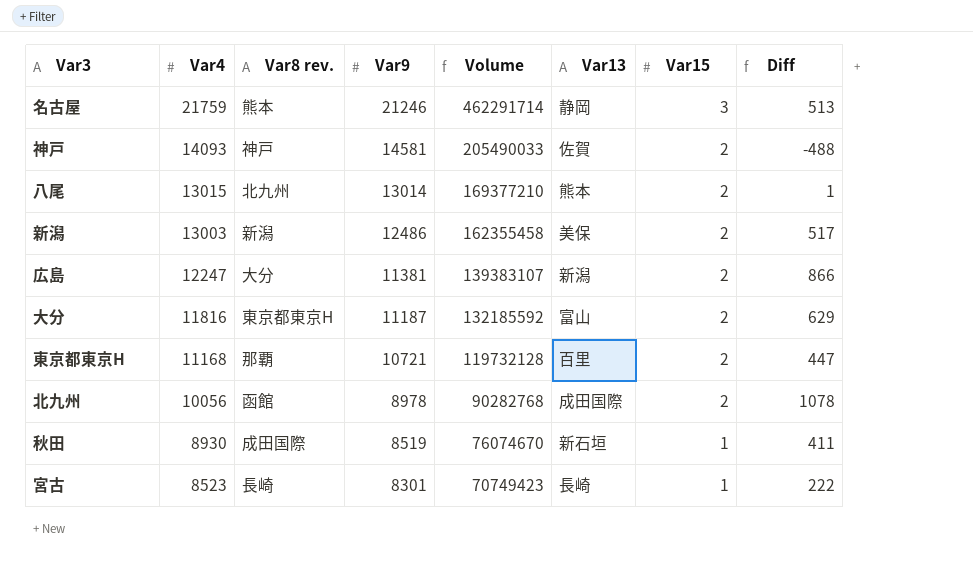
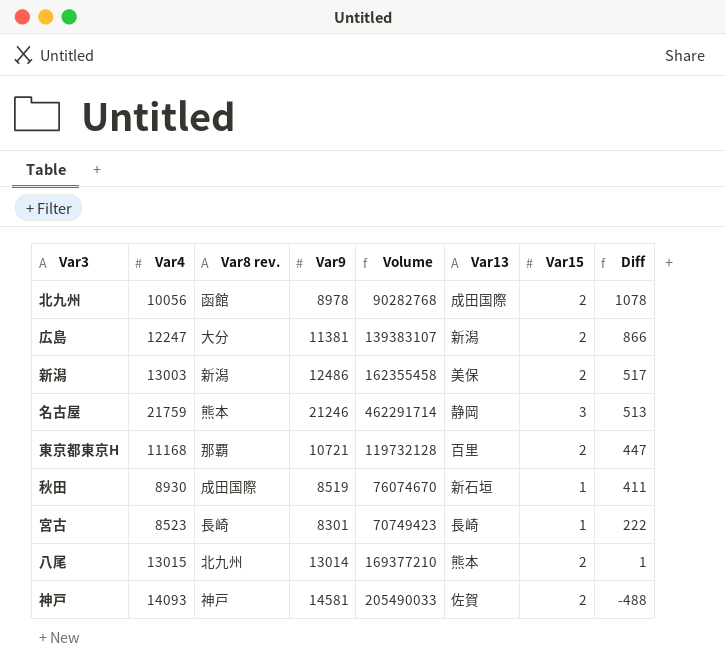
row order: Var4 descending -> Diff descending
row 大分: 11816 | 東京都東京H | 11187 | 132185592 | 富山 | 2 | 629 -> none

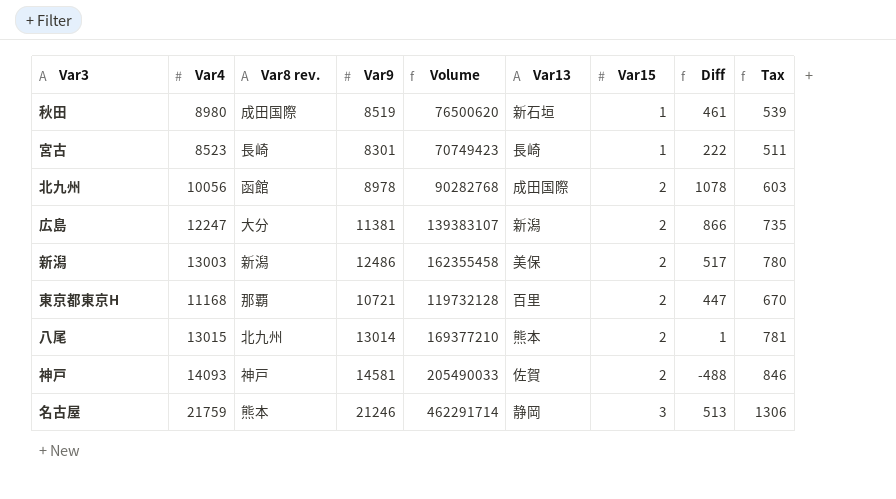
row order: Diff descending -> Var15 ascending
column Tax | formula: none -> [Var4] * 0.06
秋田 | Var4: 8930 -> 8980
秋田 | Volume: 76074670 -> 76500620
秋田 | Diff: 411 -> 461

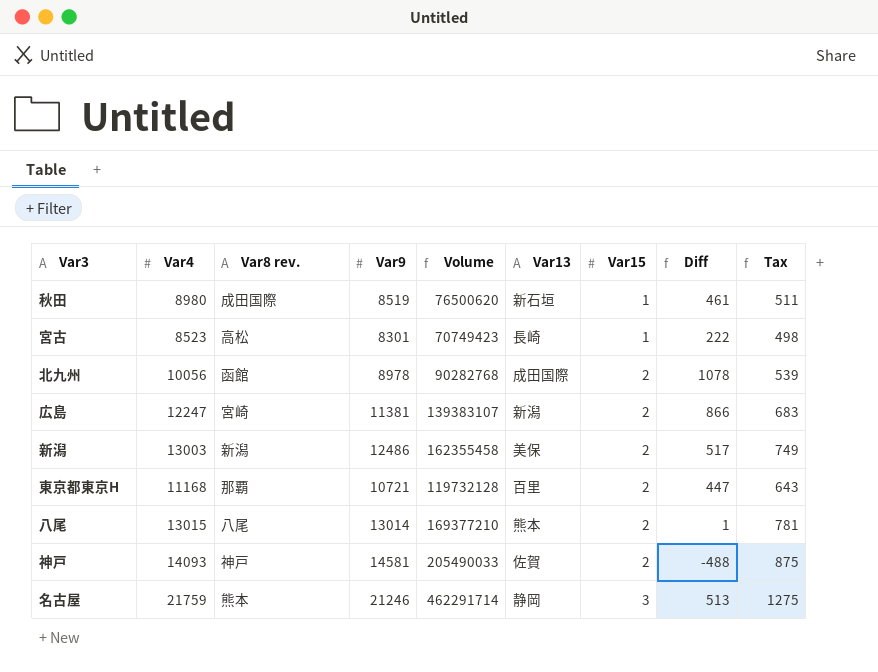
column Tax | formula: [Var4] * 0.06 -> [Var9] * 0.06
宮古 | Var8 rev.: 長崎 -> 高松
広島 | Var8 rev.: 大分 -> 宮崎
八尾 | Var8 rev.: 北九州 -> 八尾

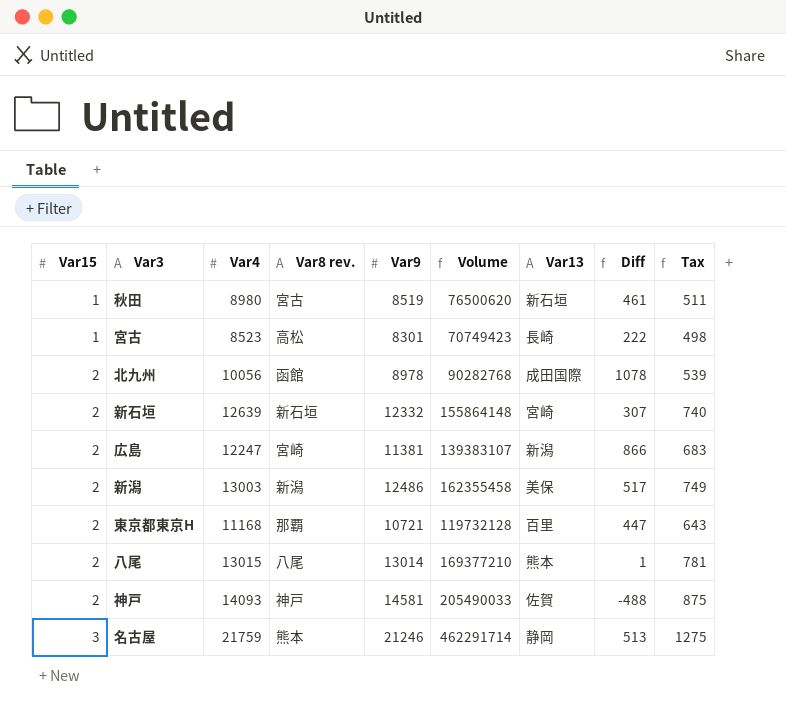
column Var15 | position: 7 -> 1
秋田 | Var8 rev.: 成田国際 -> 宮古
row 新石垣: none -> 2 | 12639 | 新石垣 | 12332 | 155864148 | 宮崎 | 307 | 740

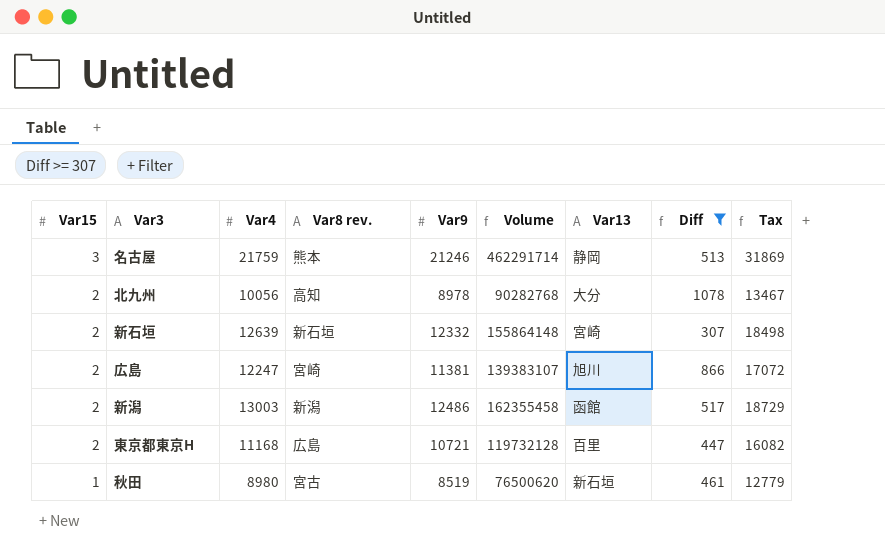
filter: none -> Diff >= 307
row order: Var15 ascending -> Var15 descending
column Tax | formula: [Var9] * 0.06 -> [Var9] * 1.5
北九州 | Var8 rev.: 函館 -> 高知
北九州 | Var13: 成田国際 -> 大分
広島 | Var13: 新潟 -> 旭川
新潟 | Var13: 美保 -> 函館
東京都東京H | Var8 rev.: 那覇 -> 広島

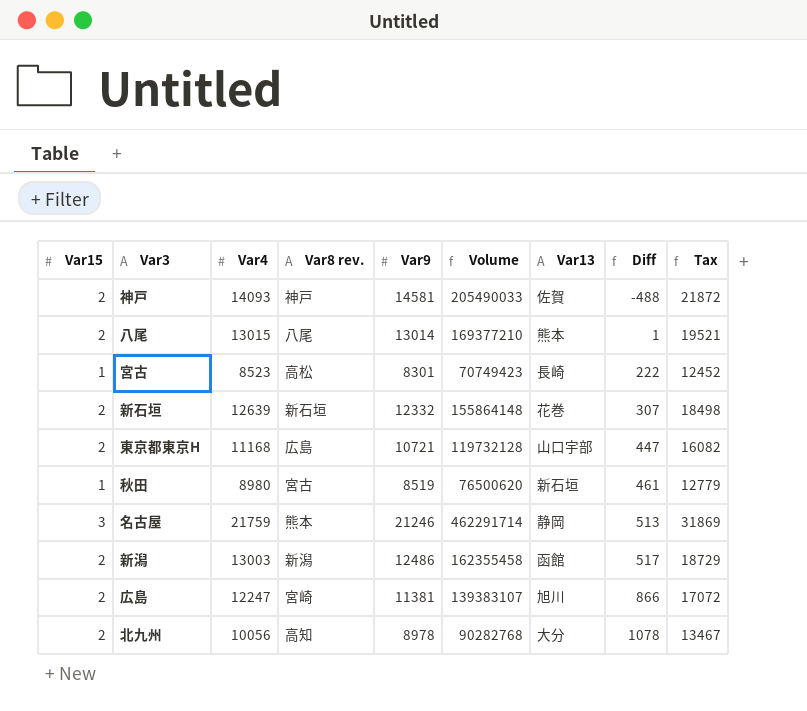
filter: Diff >= 307 -> none
row order: Var15 descending -> Diff ascending
新石垣 | Var13: 宮崎 -> 花巻
東京都東京H | Var13: 百里 -> 山口宇部

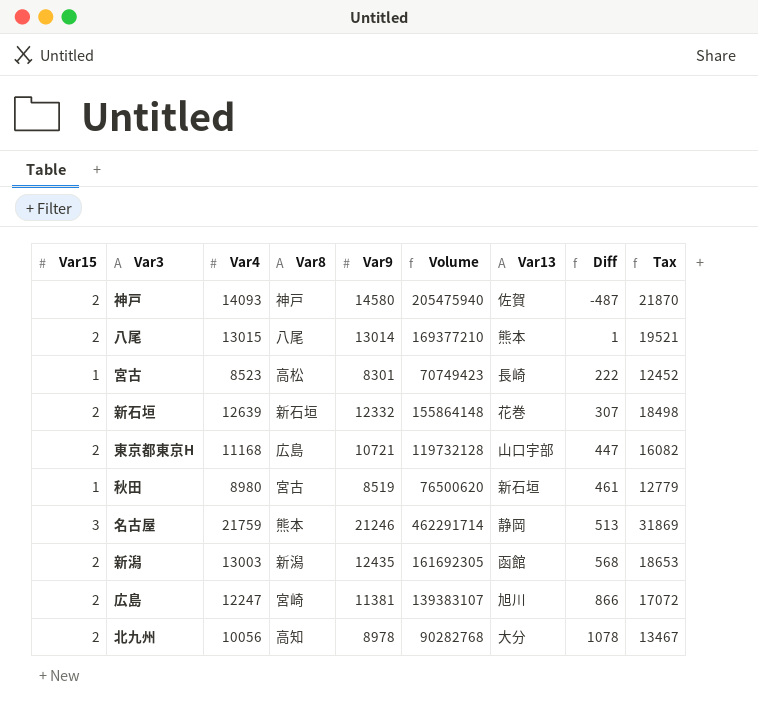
column name: Var8 rev. -> Var8
神戸 | Var9: 14581 -> 14580
神戸 | Volume: 205490033 -> 205475940
神戸 | Diff: -488 -> -487
神戸 | Tax: 21872 -> 21870
新潟 | Var9: 12486 -> 12435
新潟 | Volume: 162355458 -> 161692305
新潟 | Diff: 517 -> 568
新潟 | Tax: 18729 -> 18653

